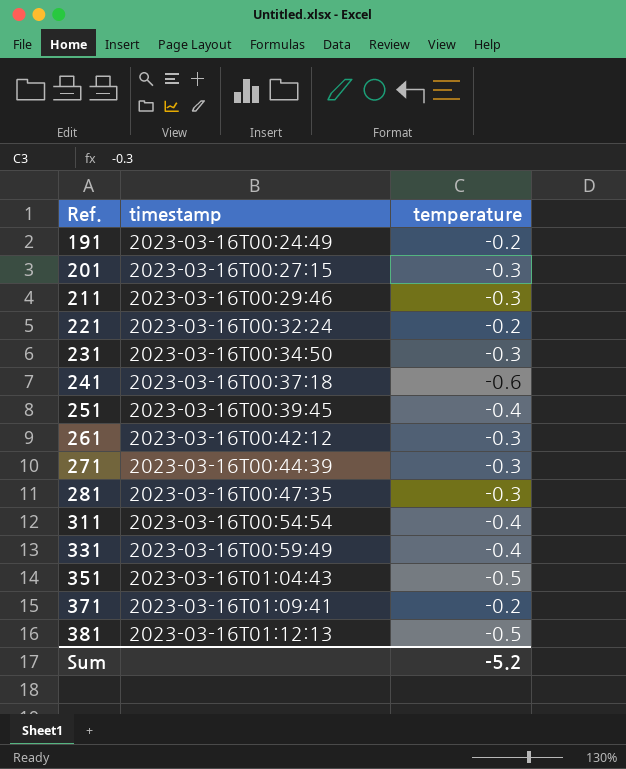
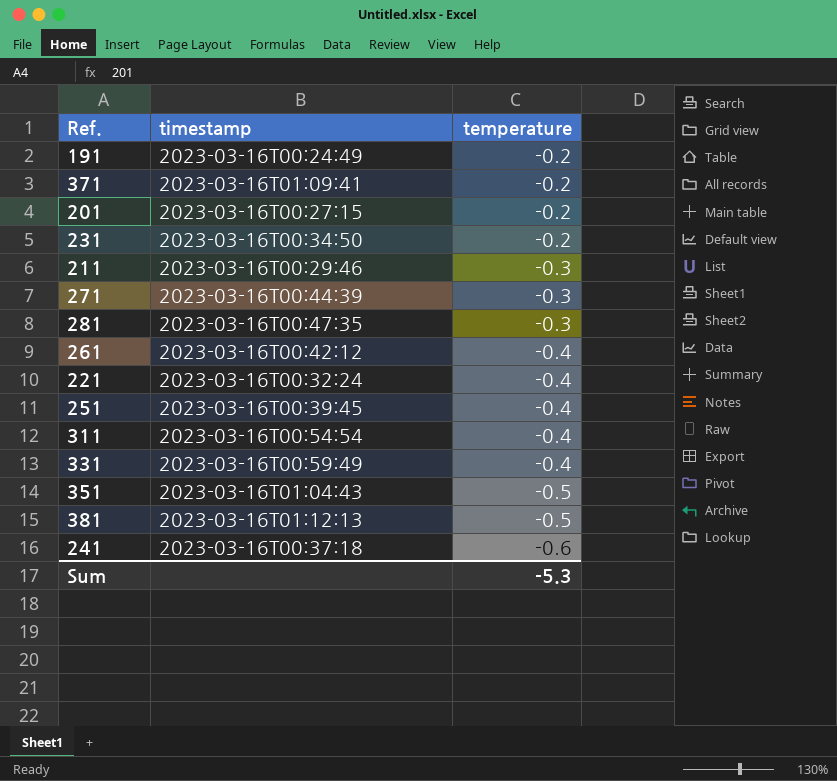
row order: Ref. ascending -> temperature descending
201 | temperature: -0.3 -> -0.2
231 | temperature: -0.3 -> -0.2
261 | temperature: -0.3 -> -0.4
221 | temperature: -0.2 -> -0.4
Sum | temperature: -5.2 -> -5.3

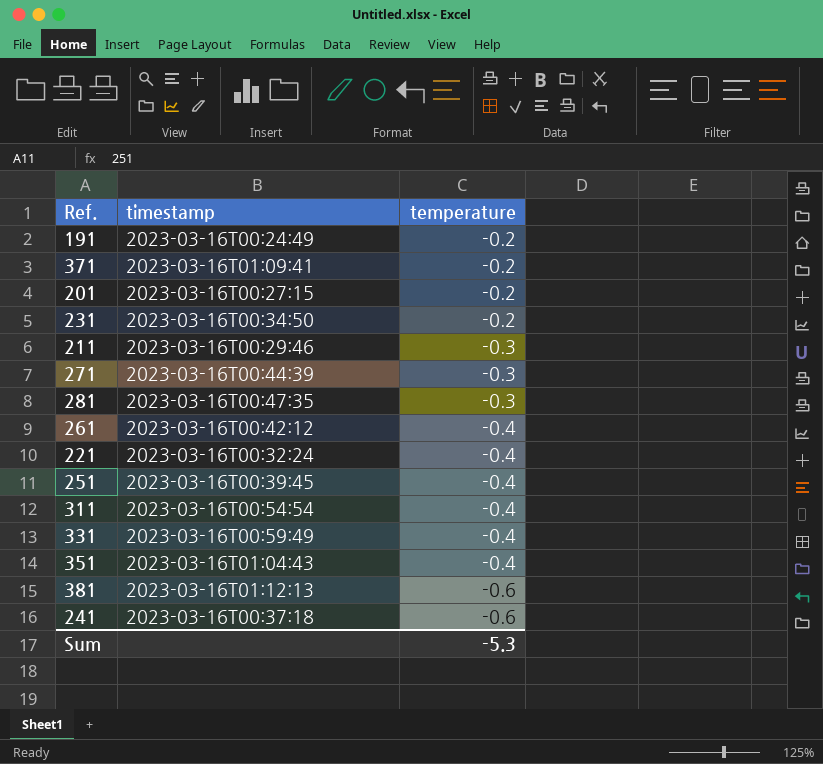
351 | temperature: -0.5 -> -0.4
381 | temperature: -0.5 -> -0.6

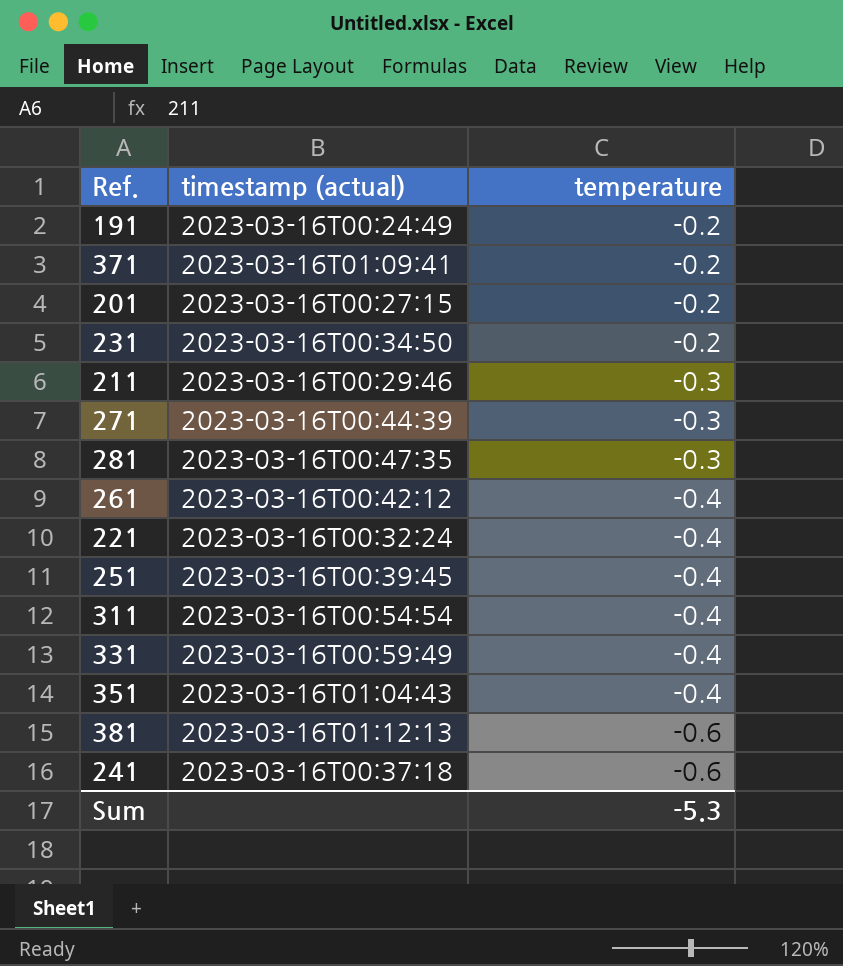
column name: timestamp -> timestamp (actual)

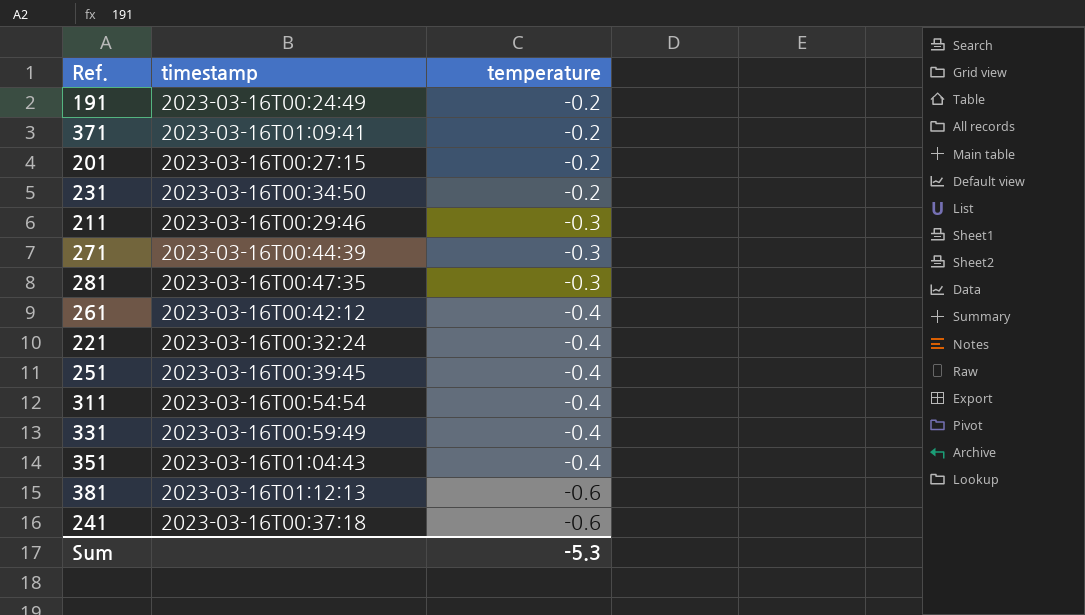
column name: timestamp (actual) -> timestamp

